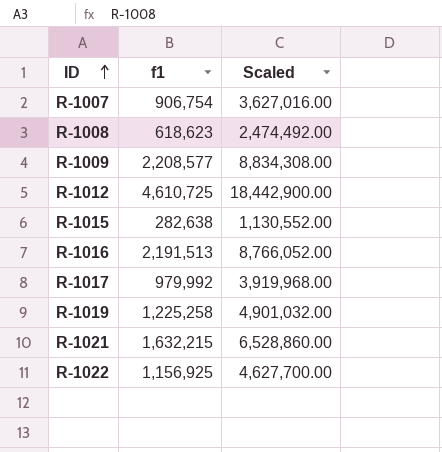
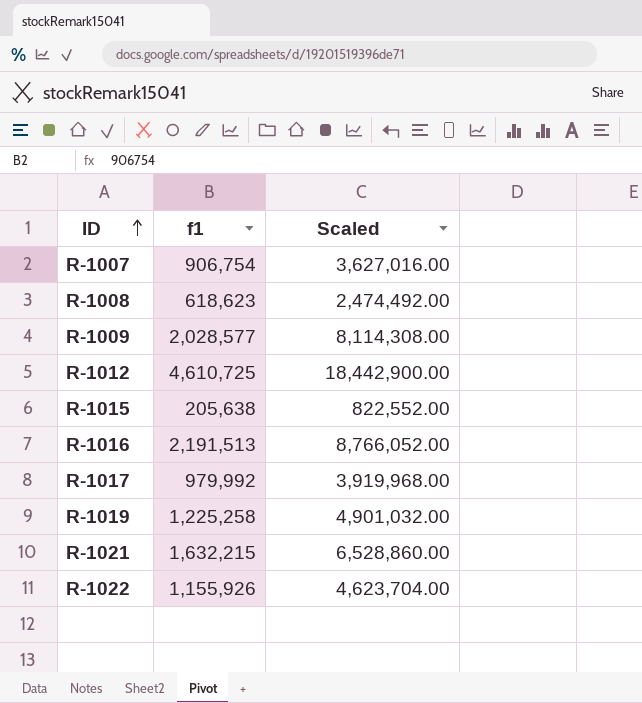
R-1009 | f1: 2,208,577 -> 2,028,577
R-1009 | Scaled: 8,834,308.00 -> 8,114,308.00
R-1015 | f1: 282,638 -> 205,638
R-1015 | Scaled: 1,130,552.00 -> 822,552.00
R-1022 | f1: 1,156,925 -> 1,155,926
R-1022 | Scaled: 4,627,700.00 -> 4,623,704.00

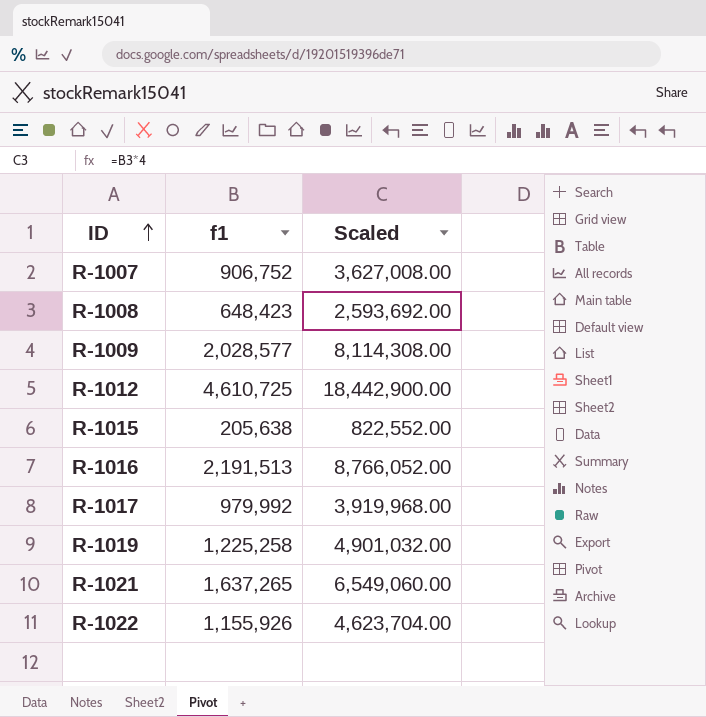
R-1007 | f1: 906,754 -> 906,752
R-1007 | Scaled: 3,627,016.00 -> 3,627,008.00
R-1008 | f1: 618,623 -> 648,423
R-1008 | Scaled: 2,474,492.00 -> 2,593,692.00
R-1021 | f1: 1,632,215 -> 1,637,265
R-1021 | Scaled: 6,528,860.00 -> 6,549,060.00

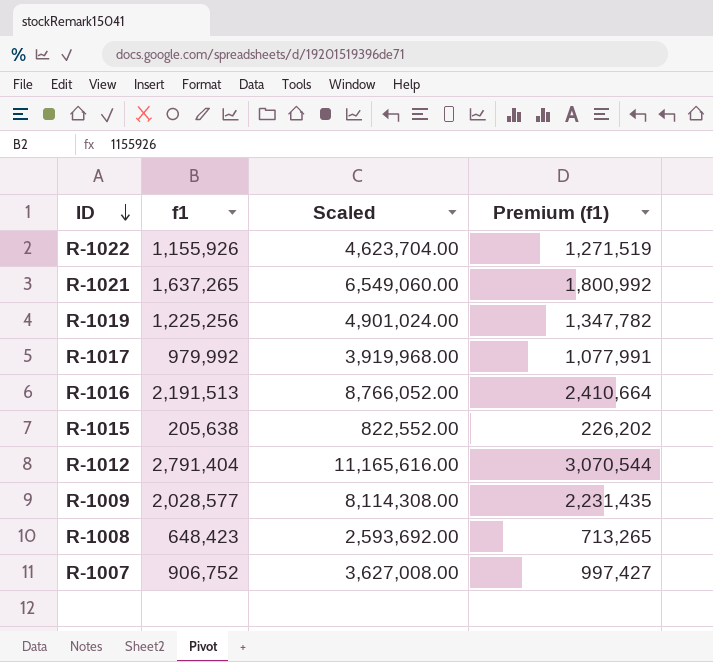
row order: ID ascending -> ID descending
column Premium (f1) | formula: none -> [f1] * 1.1
R-1019 | f1: 1,225,258 -> 1,225,256
R-1019 | Scaled: 4,901,032.00 -> 4,901,024.00
R-1012 | f1: 4,610,725 -> 2,791,404
R-1012 | Scaled: 18,442,900.00 -> 11,165,616.00

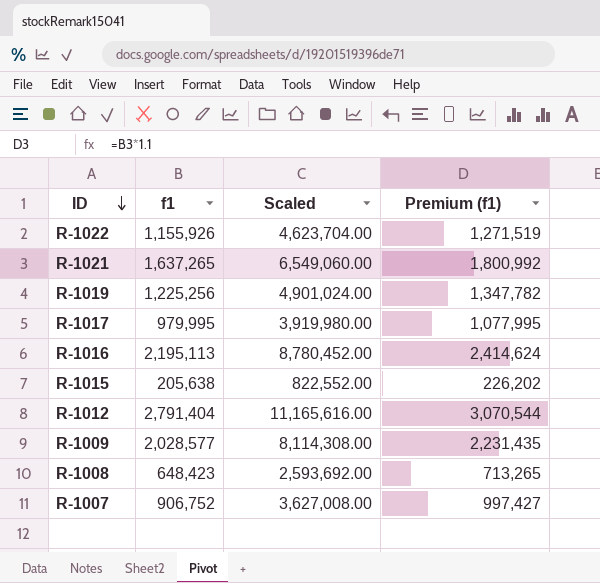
R-1017 | f1: 979,992 -> 979,995
R-1017 | Scaled: 3,919,968.00 -> 3,919,980.00
R-1017 | Premium (f1): 1,077,991 -> 1,077,995
R-1016 | f1: 2,191,513 -> 2,195,113
R-1016 | Scaled: 8,766,052.00 -> 8,780,452.00
R-1016 | Premium (f1): 2,410,664 -> 2,414,624

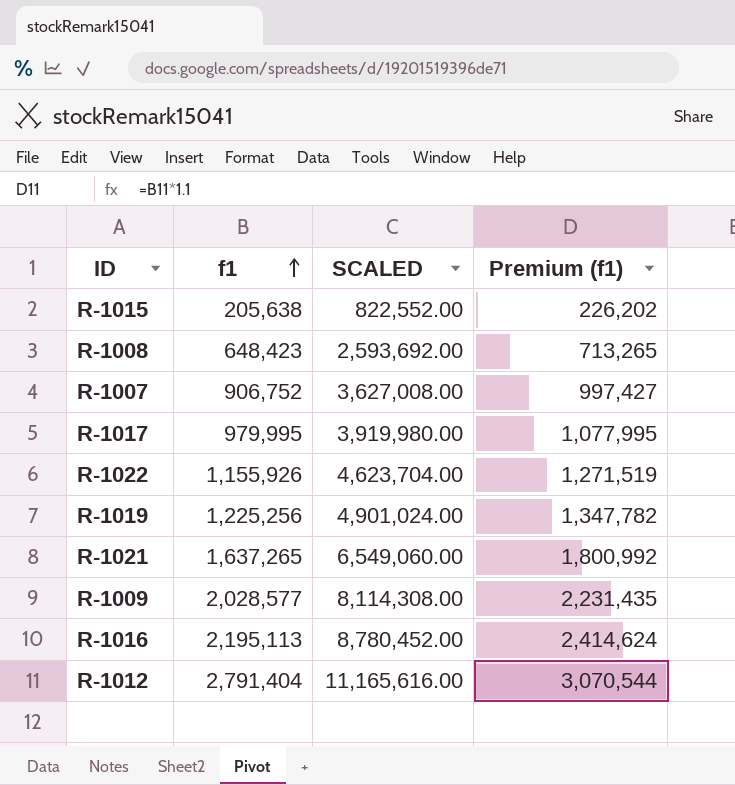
row order: ID descending -> f1 ascending
column name: Scaled -> SCALED

